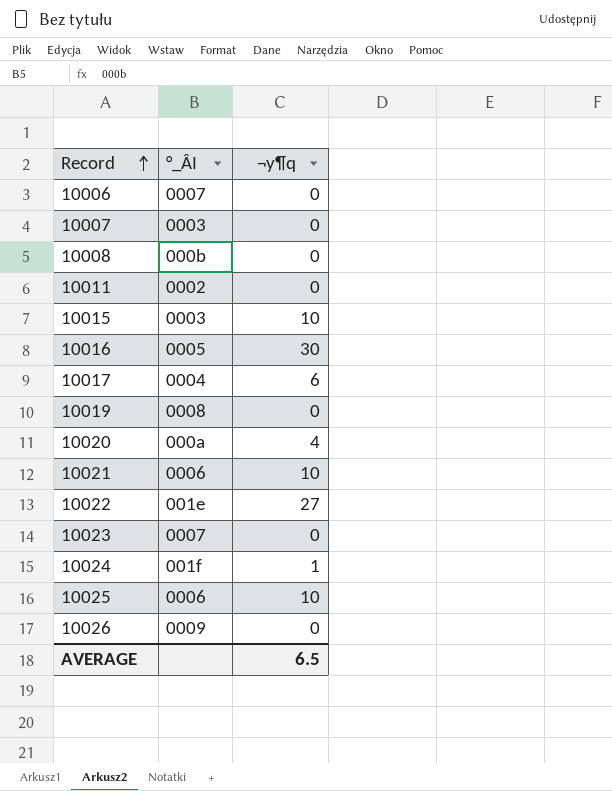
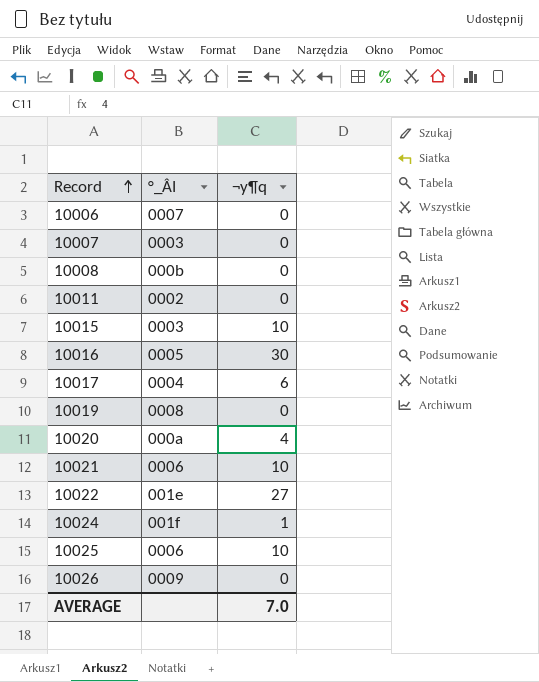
row 10023: 0007 | 0 -> none
AVERAGE | ¬y¶q: 6.5 -> 7.0

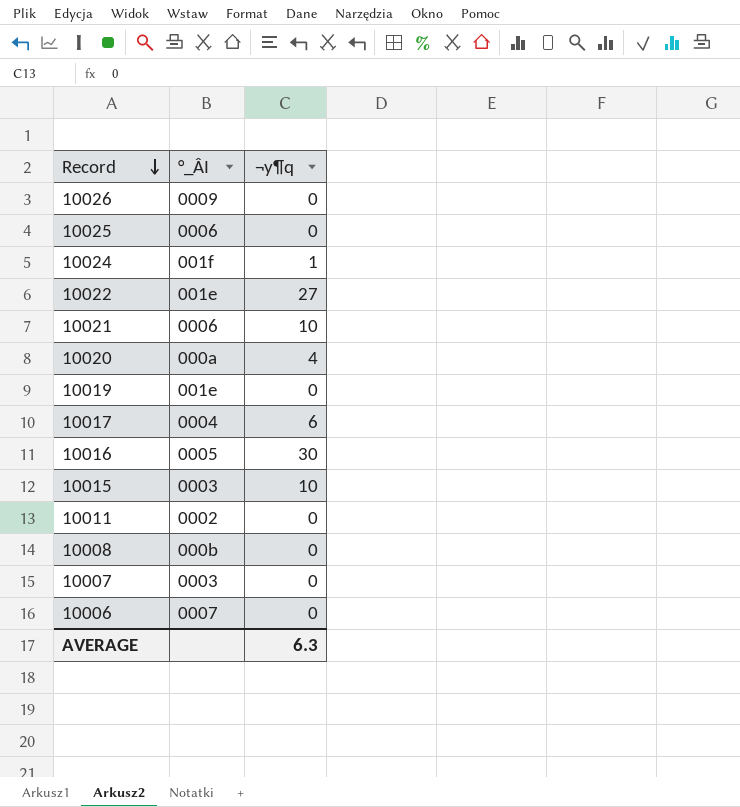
row order: Record ascending -> Record descending
10025 | ¬y¶q: 10 -> 0
10019 | °_ÂI: 0008 -> 001e
AVERAGE | ¬y¶q: 7.0 -> 6.3

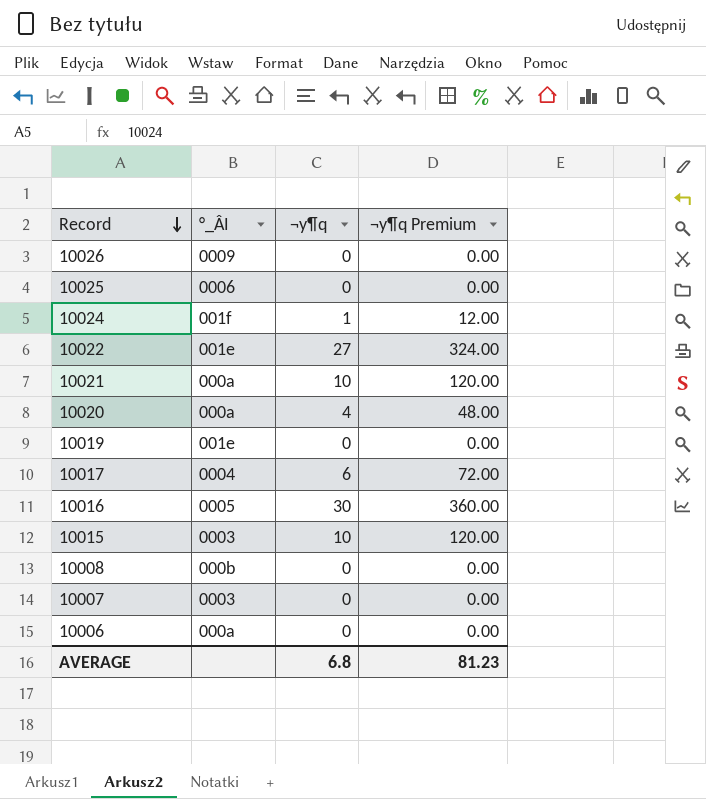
column ¬y¶q Premium | formula: none -> [¬y¶q] * 12
row 10011: 0002 | 0 -> none
10021 | °_ÂI: 0006 -> 000a
10006 | °_ÂI: 0007 -> 000a
AVERAGE | ¬y¶q: 6.3 -> 6.8

